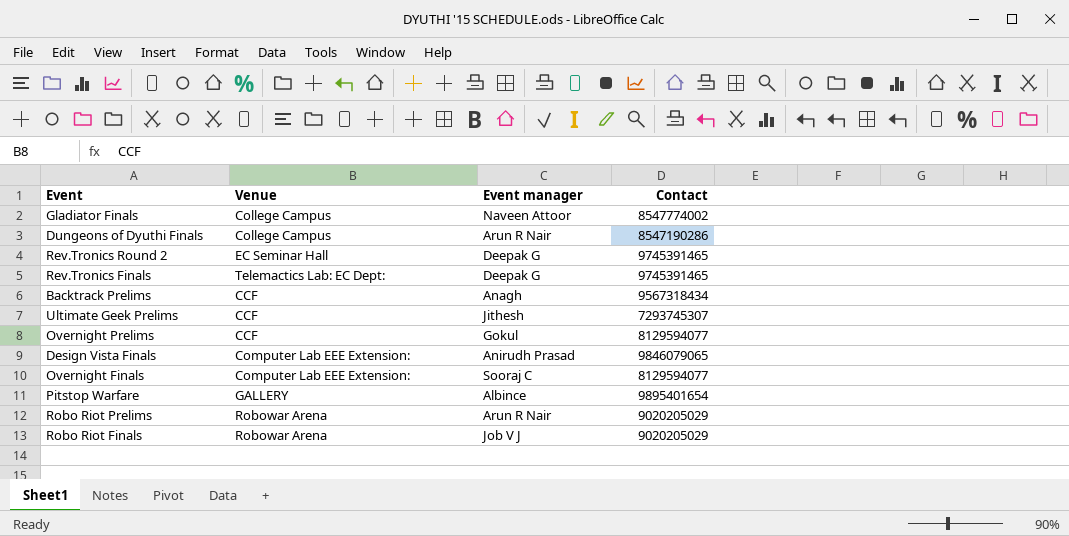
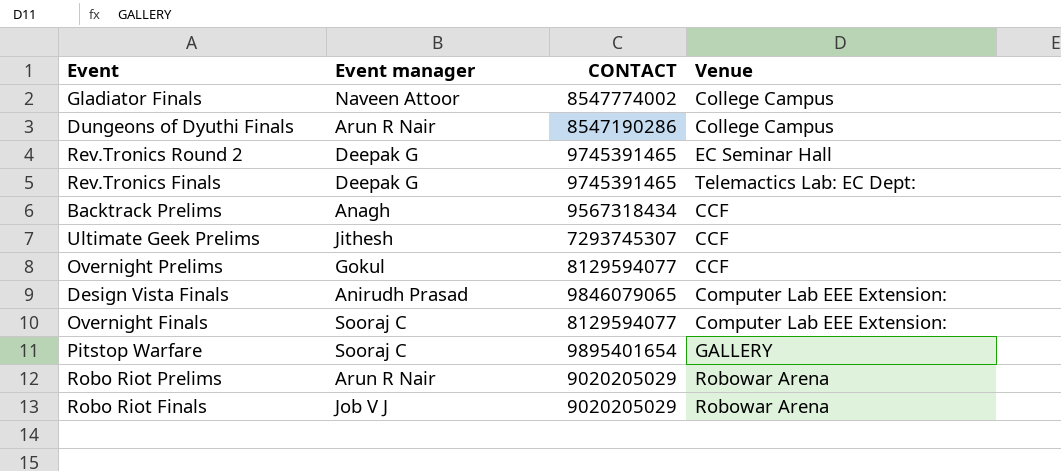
column name: Contact -> CONTACT
column Venue | position: 2 -> 4
Pitstop Warfare | Event manager: Albince -> Sooraj C

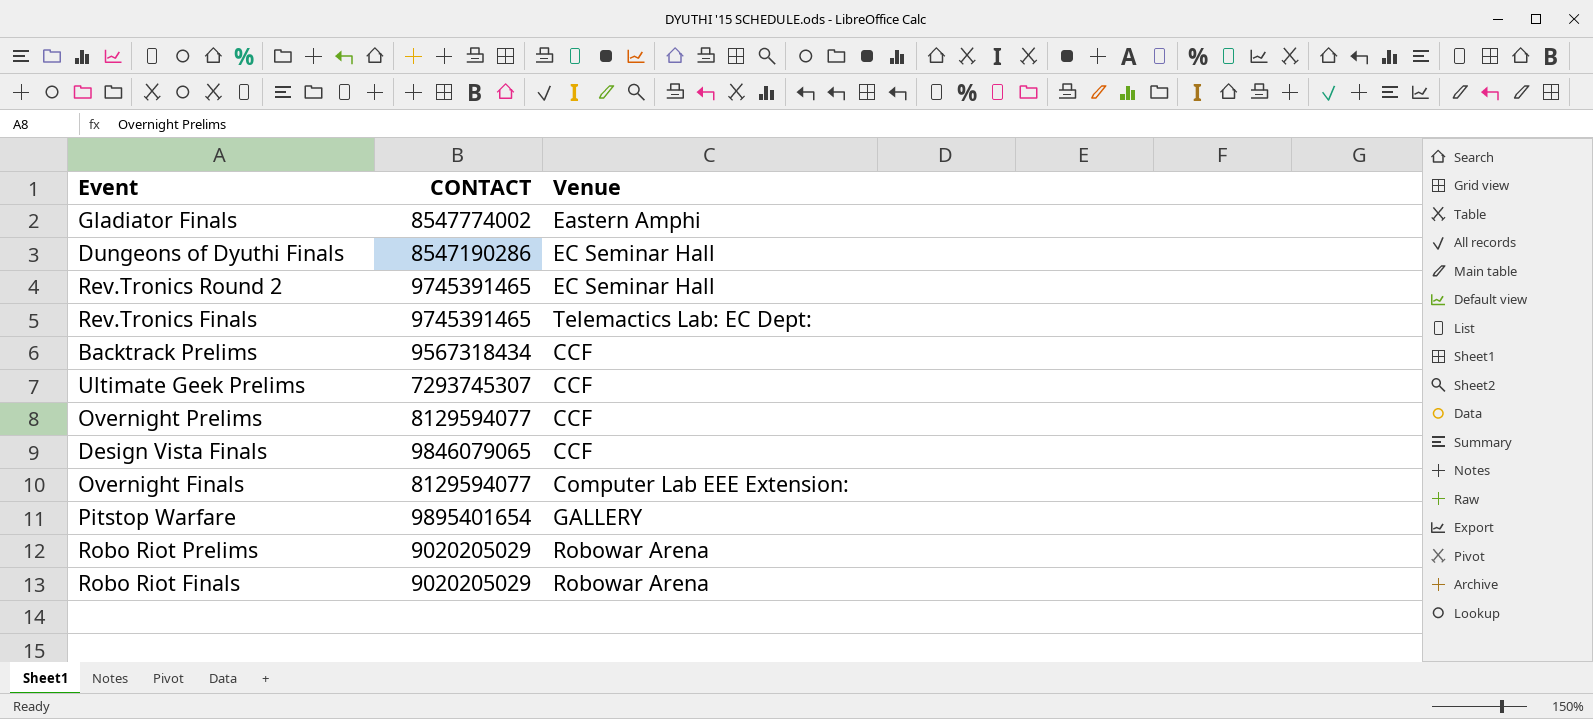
column Event manager | position: 2 -> none
Gladiator Finals | Venue: College Campus -> Eastern Amphi
Dungeons of Dyuthi Finals | Venue: College Campus -> EC Seminar Hall
Design Vista Finals | Venue: Computer Lab EEE Extension: -> CCF

